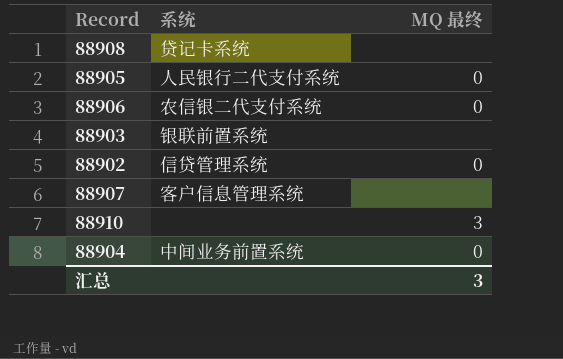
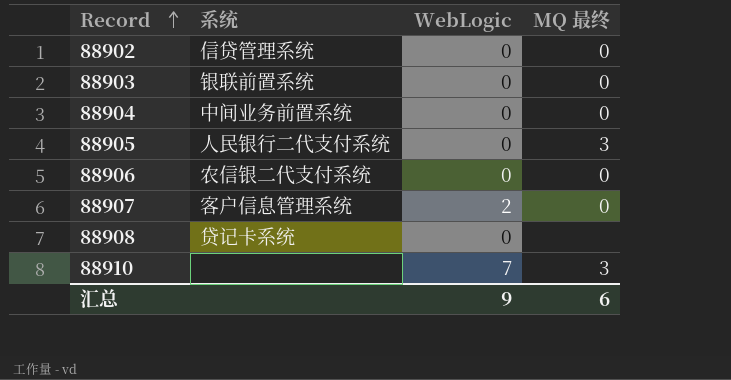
row order: none -> Record ascending
column WebLogic | position: none -> 3
88903 | MQ 最终: none -> 0
88905 | MQ 最终: 0 -> 3
88907 | MQ 最终: none -> 0
汇总 | MQ 最终: 3 -> 6

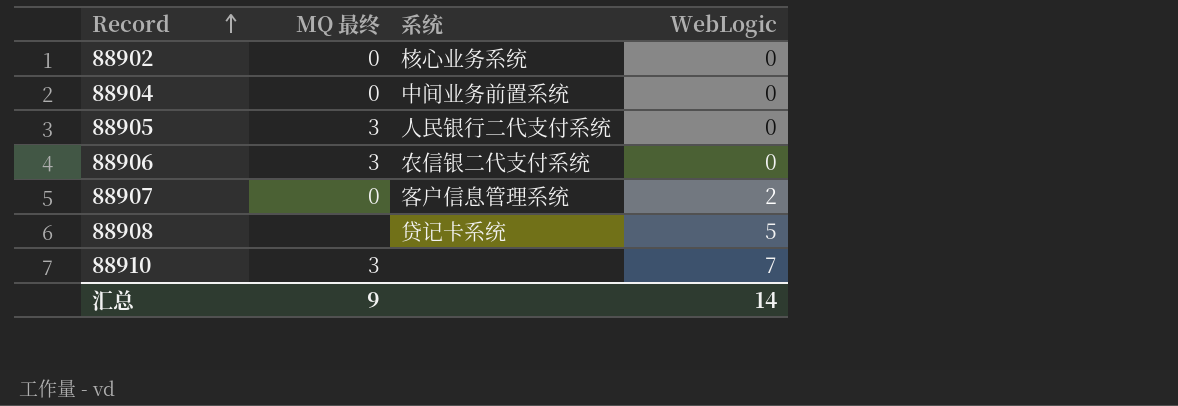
column MQ 最终 | position: 4 -> 2
row 88903: 银联前置系统 | 0 | 0 -> none
88902 | 系统: 信贷管理系统 -> 核心业务系统
88906 | MQ 最终: 0 -> 3
88908 | WebLogic: 0 -> 5
汇总 | MQ 最终: 6 -> 9
汇总 | WebLogic: 9 -> 14

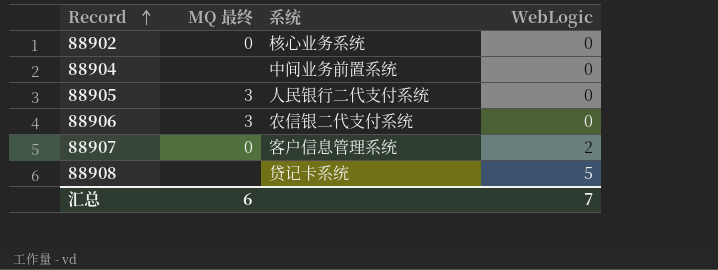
row 88910: 3 | none | 7 -> none
88904 | MQ 最终: 0 -> none
汇总 | MQ 最终: 9 -> 6
汇总 | WebLogic: 14 -> 7

